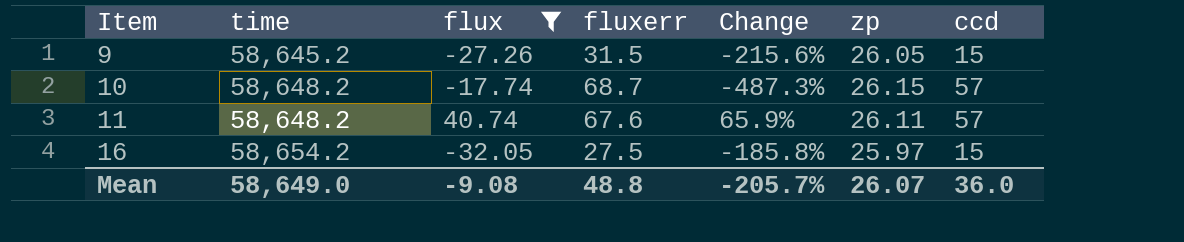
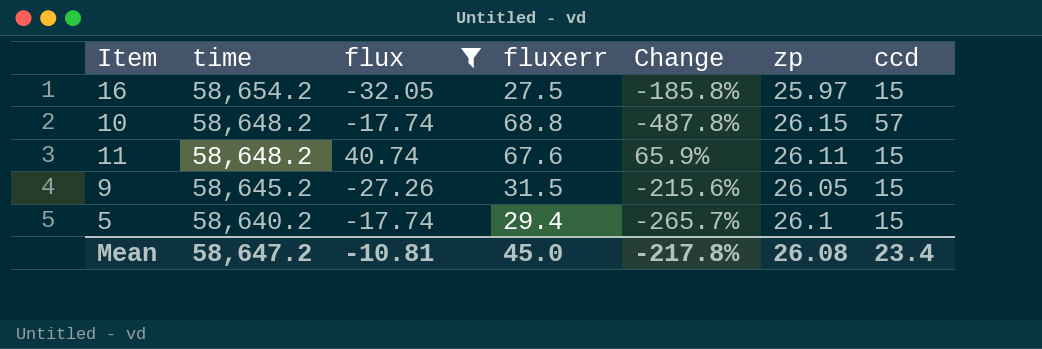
row order: Item ascending -> time descending
10 | fluxerr: 68.7 -> 68.8
10 | Change: -487.3% -> -487.8%
11 | ccd: 57 -> 15
row 5: none -> 58,640.2 | -17.74 | 29.4 | -265.7% | 26.1 | 15
Mean | time: 58,649.0 -> 58,647.2
Mean | flux: -9.08 -> -10.81
Mean | fluxerr: 48.8 -> 45.0
Mean | Change: -205.7% -> -217.8%
Mean | zp: 26.07 -> 26.08
Mean | ccd: 36.0 -> 23.4

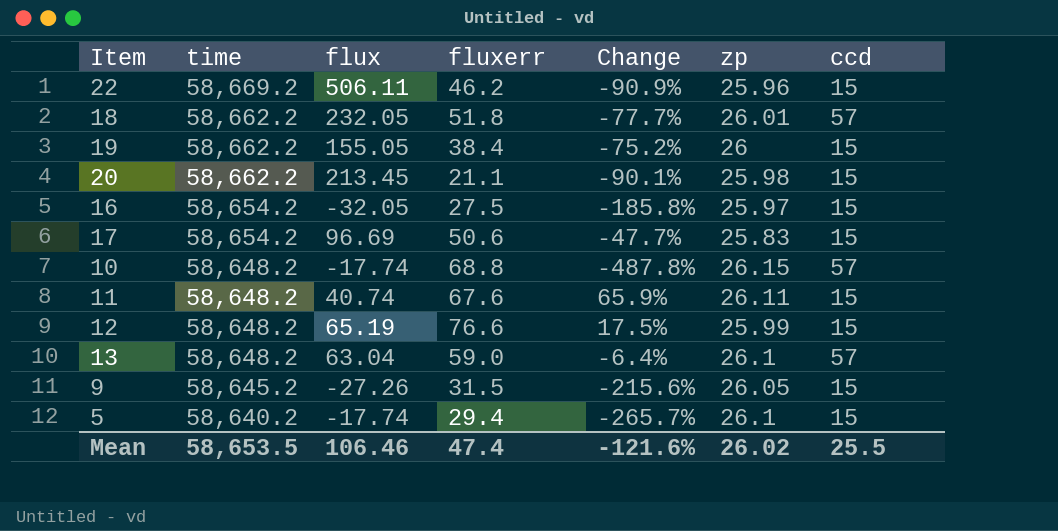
filter: flux <= 40.74 -> none
Mean | time: 58,647.2 -> 58,653.5
Mean | flux: -10.81 -> 106.46
Mean | fluxerr: 45.0 -> 47.4
Mean | Change: -217.8% -> -121.6%
Mean | zp: 26.08 -> 26.02
Mean | ccd: 23.4 -> 25.5

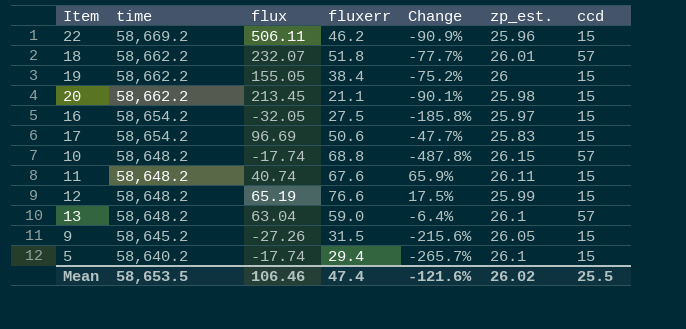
column name: zp -> zp_est.
18 | flux: 232.05 -> 232.07

